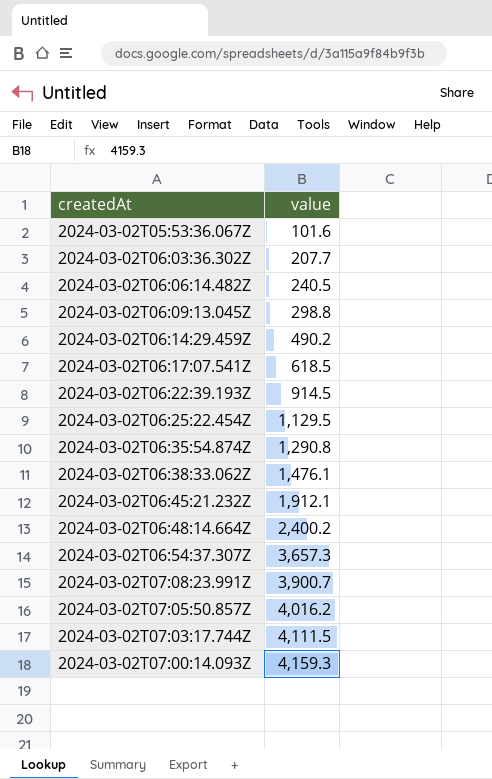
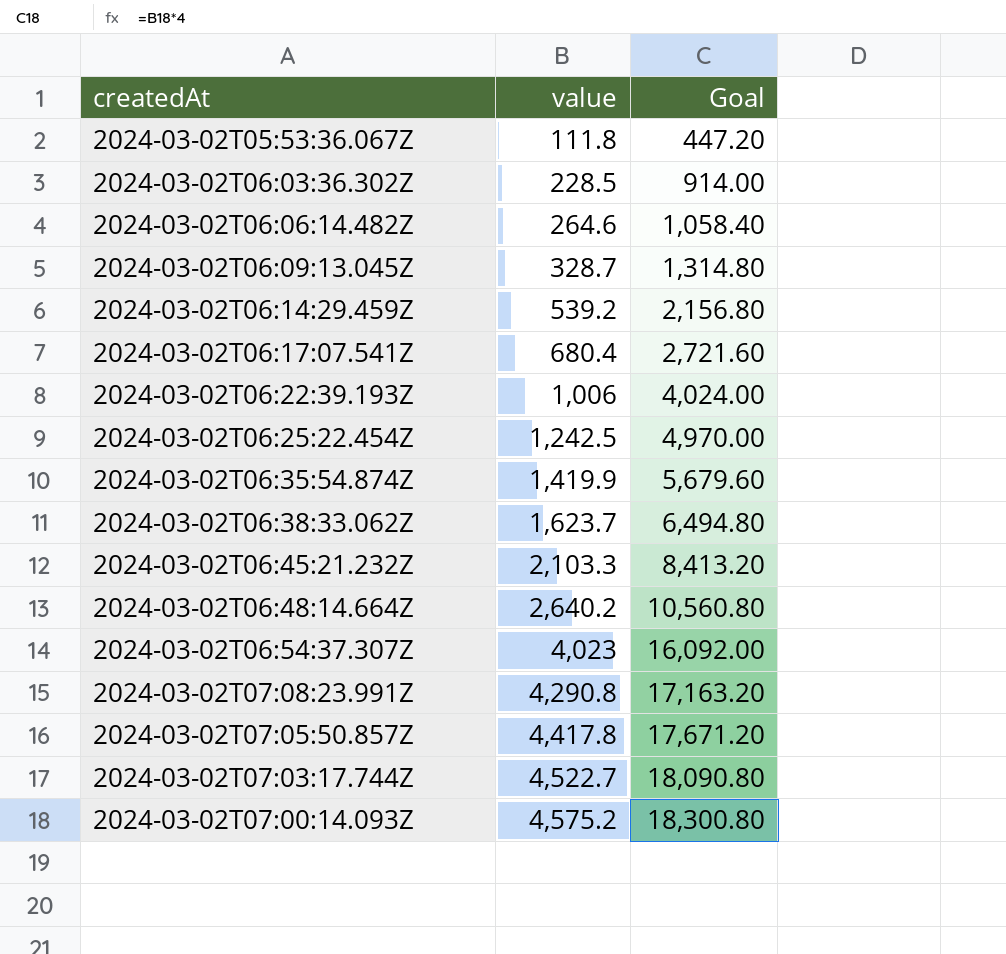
column Goal | formula: none -> [value] * 4
2024-03-02T05:53:36.067Z | value: 101.6 -> 111.8
2024-03-02T06:03:36.302Z | value: 207.7 -> 228.5
2024-03-02T06:06:14.482Z | value: 240.5 -> 264.6
2024-03-02T06:09:13.045Z | value: 298.8 -> 328.7
2024-03-02T06:14:29.459Z | value: 490.2 -> 539.2
2024-03-02T06:17:07.541Z | value: 618.5 -> 680.4
2024-03-02T06:22:39.193Z | value: 914.5 -> 1,006
2024-03-02T06:25:22.454Z | value: 1,129.5 -> 1,242.5
2024-03-02T06:35:54.874Z | value: 1,290.8 -> 1,419.9
2024-03-02T06:38:33.062Z | value: 1,476.1 -> 1,623.7
2024-03-02T06:45:21.232Z | value: 1,912.1 -> 2,103.3
2024-03-02T06:48:14.664Z | value: 2,400.2 -> 2,640.2
2024-03-02T06:54:37.307Z | value: 3,657.3 -> 4,023
2024-03-02T07:08:23.991Z | value: 3,900.7 -> 4,290.8
2024-03-02T07:05:50.857Z | value: 4,016.2 -> 4,417.8
2024-03-02T07:03:17.744Z | value: 4,111.5 -> 4,522.7
2024-03-02T07:00:14.093Z | value: 4,159.3 -> 4,575.2

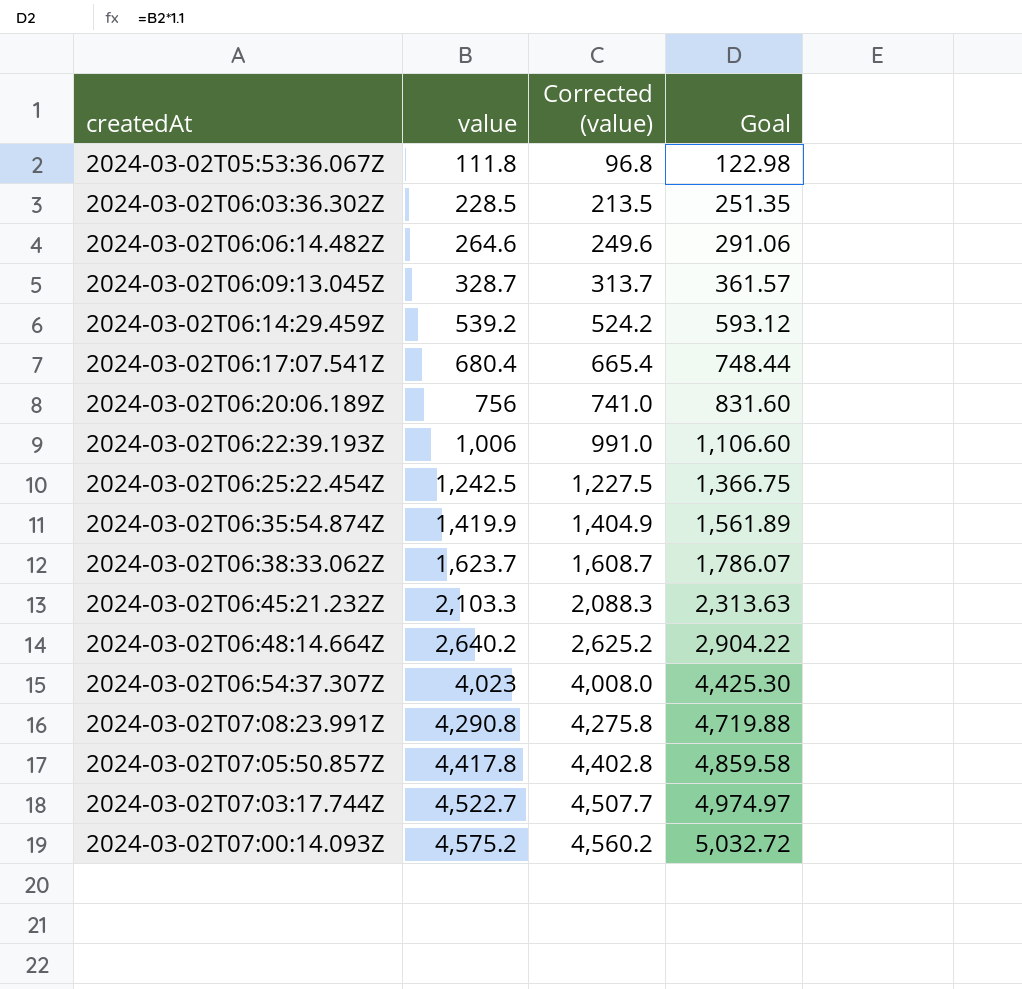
column Corrected (value) | formula: none -> [value] - 15
column Goal | formula: [value] * 4 -> [value] * 1.1
row 2024-03-02T06:20:06.189Z: none -> 756 | 741.0 | 831.60

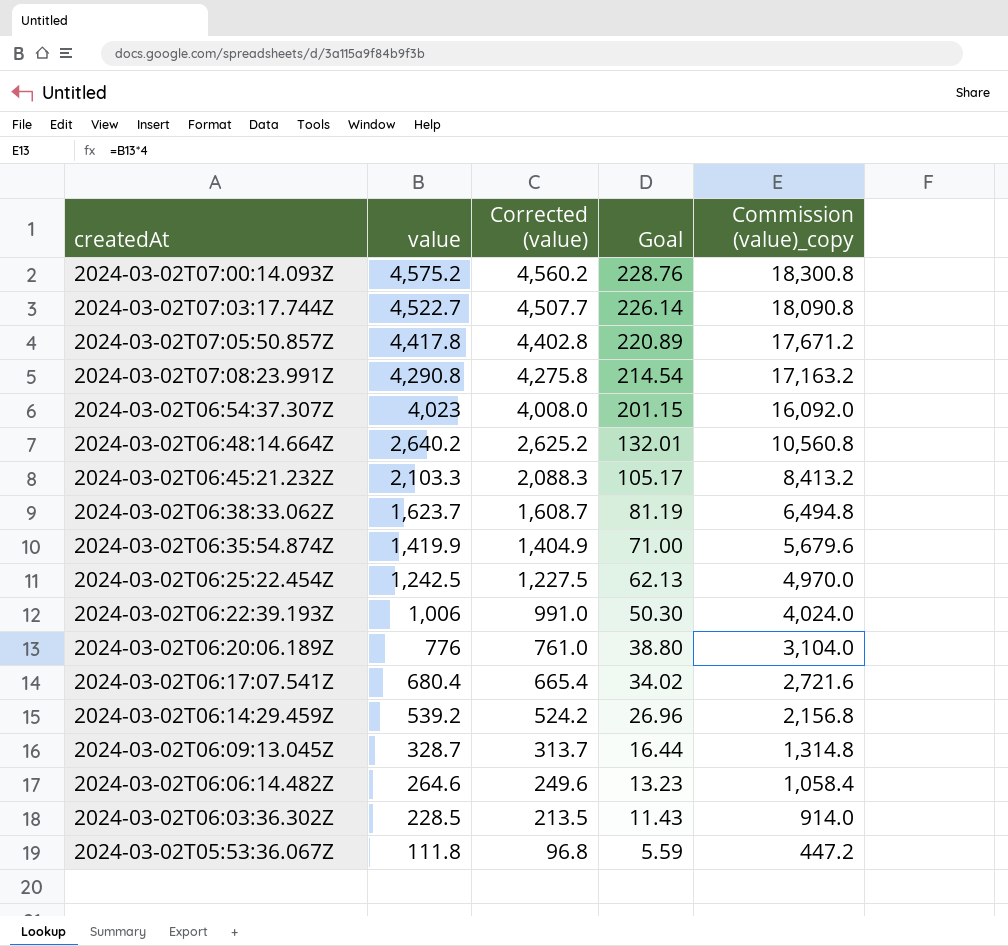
row order: value ascending -> value descending
column Goal | formula: [value] * 1.1 -> [value] * 0.05
column Commission (value)_copy | formula: none -> [value] * 4
2024-03-02T06:20:06.189Z | value: 756 -> 776
2024-03-02T06:20:06.189Z | Corrected (value): 741.0 -> 761.0

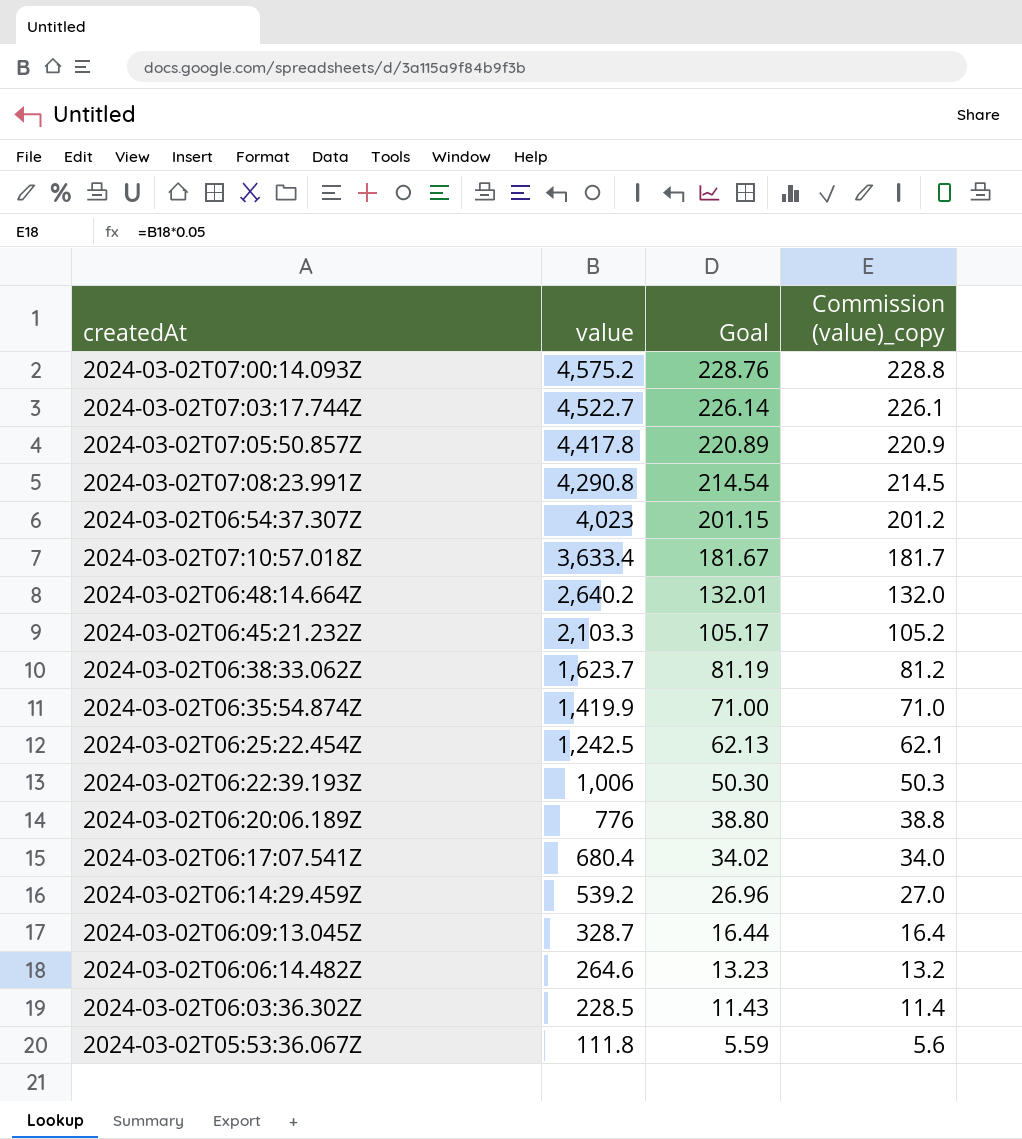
column Corrected (value) | formula: [value] - 15 -> none
column Commission (value)_copy | formula: [value] * 4 -> [value] * 0.05
row 2024-03-02T07:10:57.018Z: none -> 3,633.4 | 181.67 | 181.7

